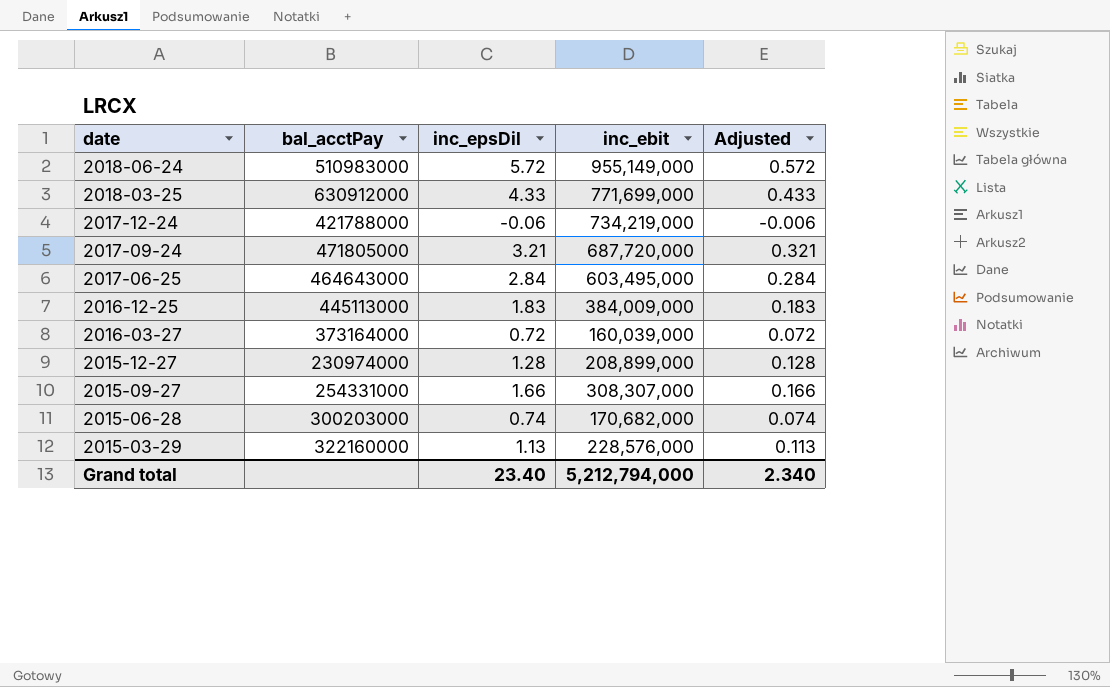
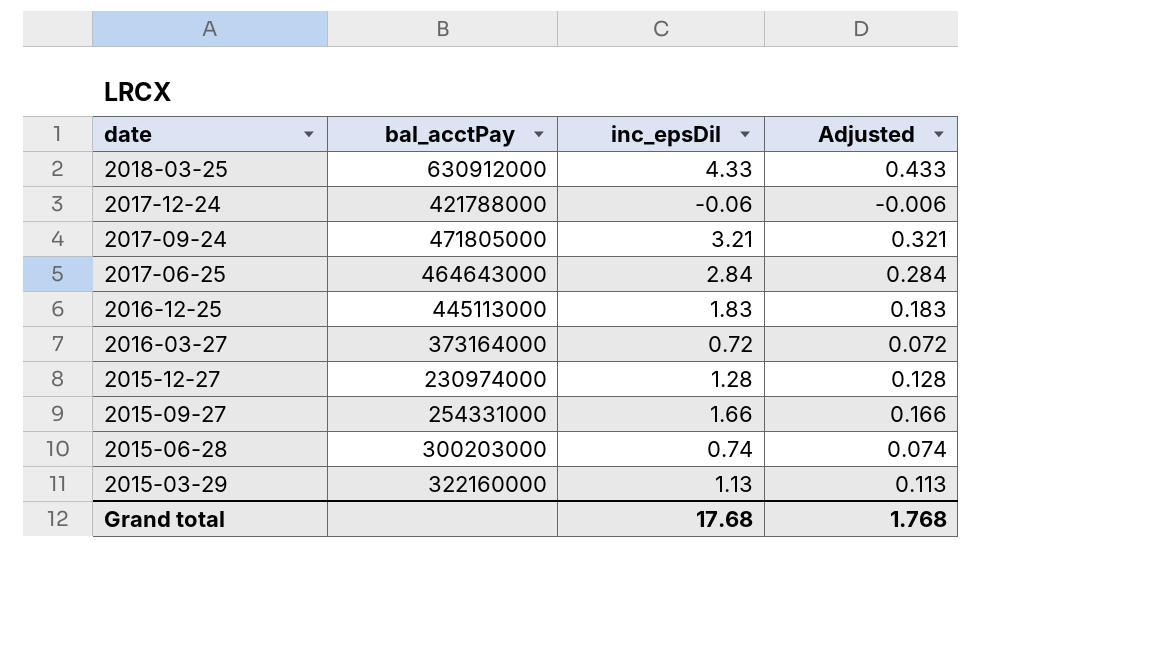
column inc_ebit | position: 4 -> none
row 2018-06-24: 510983000 | 5.72 | 955,149,000 | 0.572 -> none
Grand total | inc_epsDil: 23.40 -> 17.68
Grand total | Adjusted: 2.340 -> 1.768

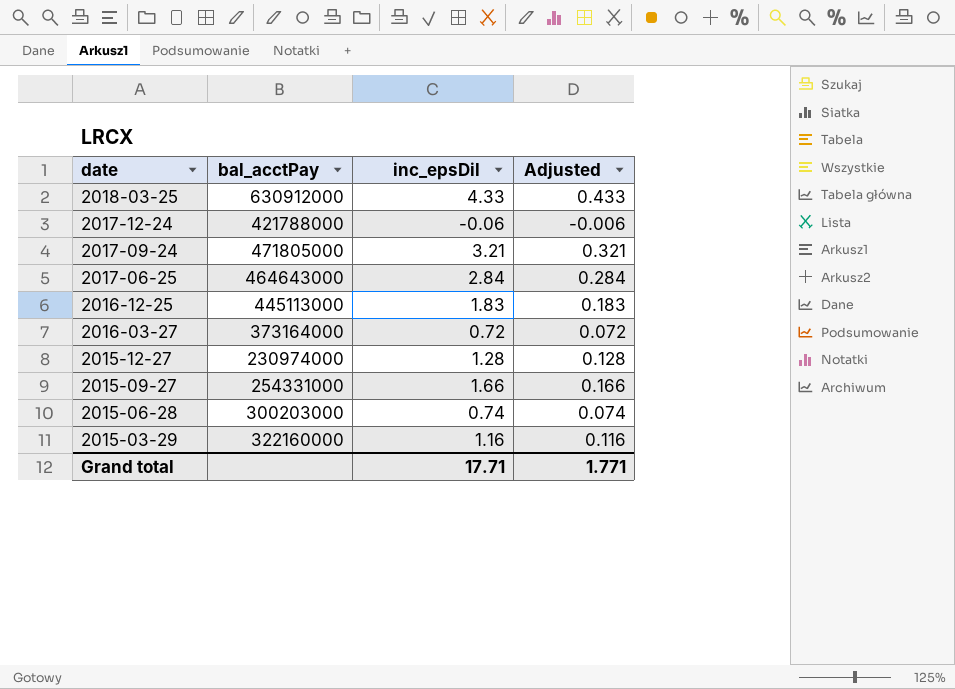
2015-03-29 | inc_epsDil: 1.13 -> 1.16
2015-03-29 | Adjusted: 0.113 -> 0.116
Grand total | inc_epsDil: 17.68 -> 17.71
Grand total | Adjusted: 1.768 -> 1.771

